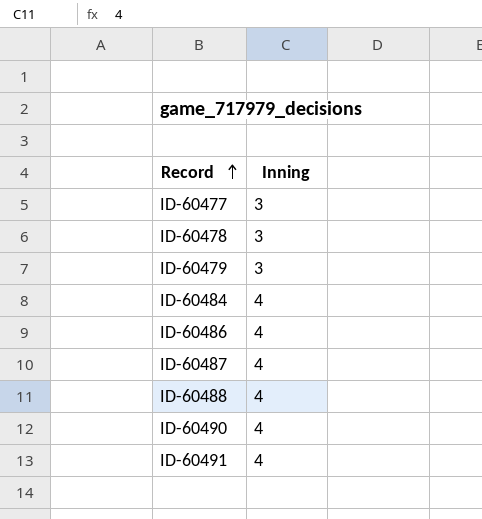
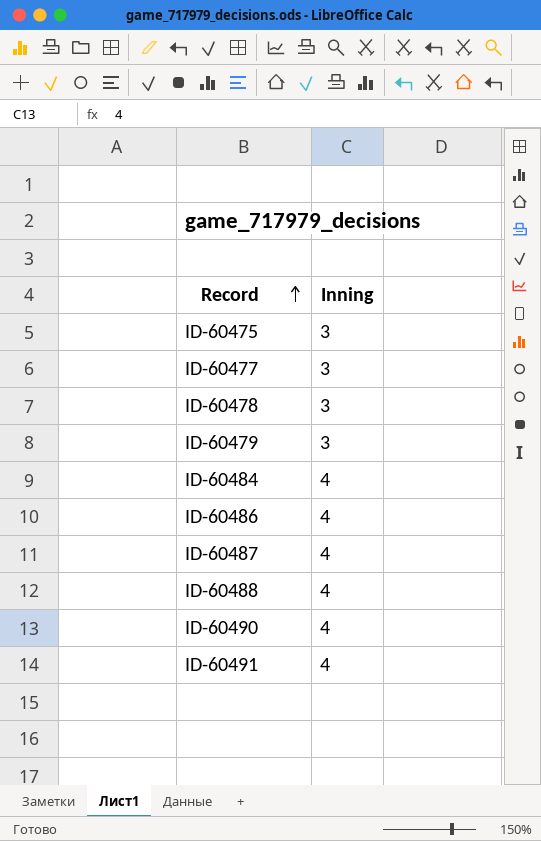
row ID-60475: none -> 3

